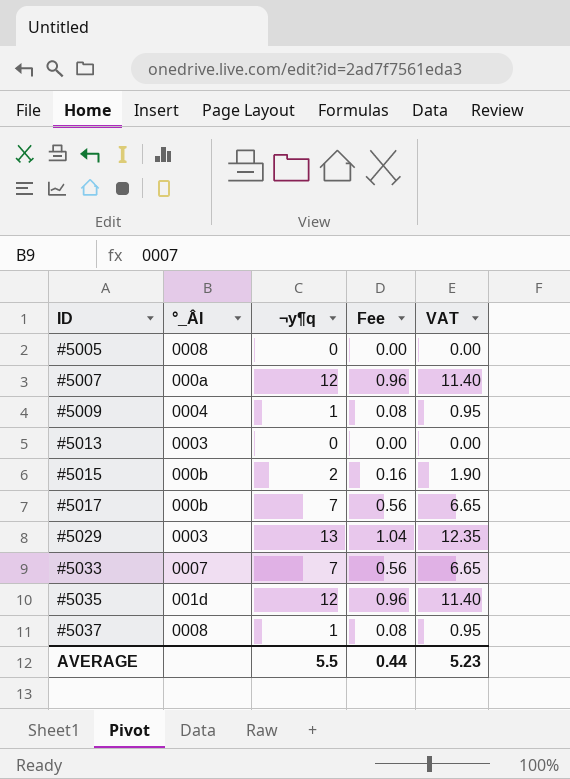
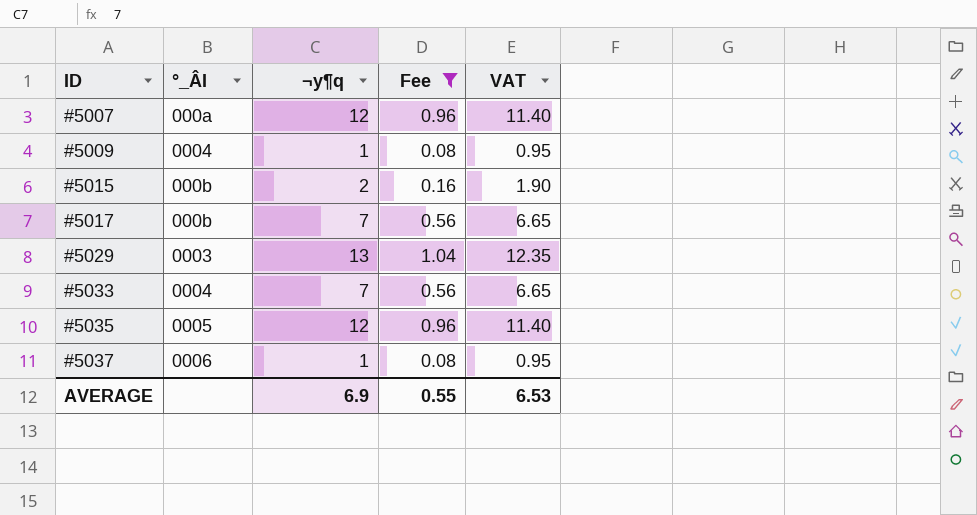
filter: none -> Fee != 0.00
#5033 | °_ÂI: 0007 -> 0004
#5035 | °_ÂI: 001d -> 0005
#5037 | °_ÂI: 0008 -> 0006
AVERAGE | ¬y¶q: 5.5 -> 6.9
AVERAGE | Fee: 0.44 -> 0.55
AVERAGE | VAT: 5.23 -> 6.53

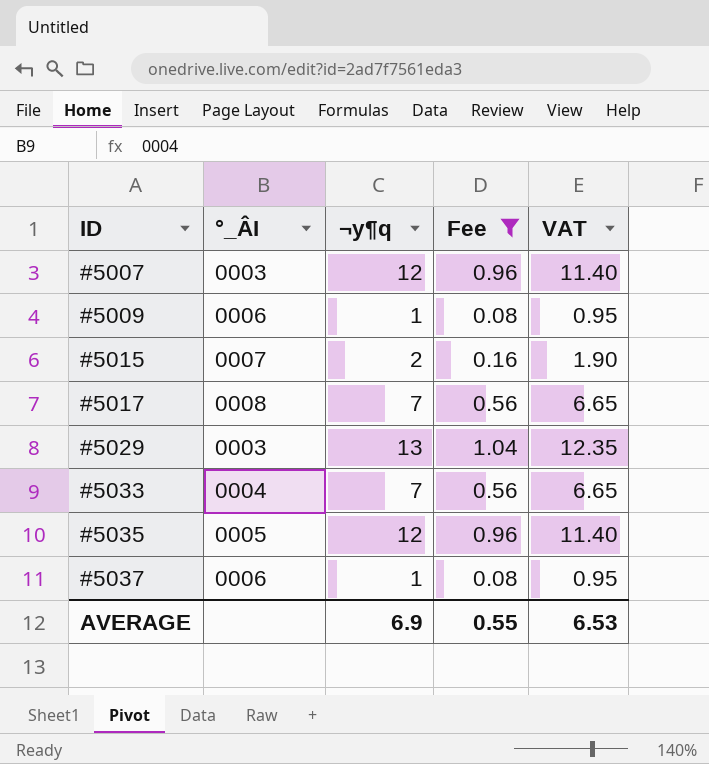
#5007 | °_ÂI: 000a -> 0003
#5009 | °_ÂI: 0004 -> 0006
#5015 | °_ÂI: 000b -> 0007
#5017 | °_ÂI: 000b -> 0008

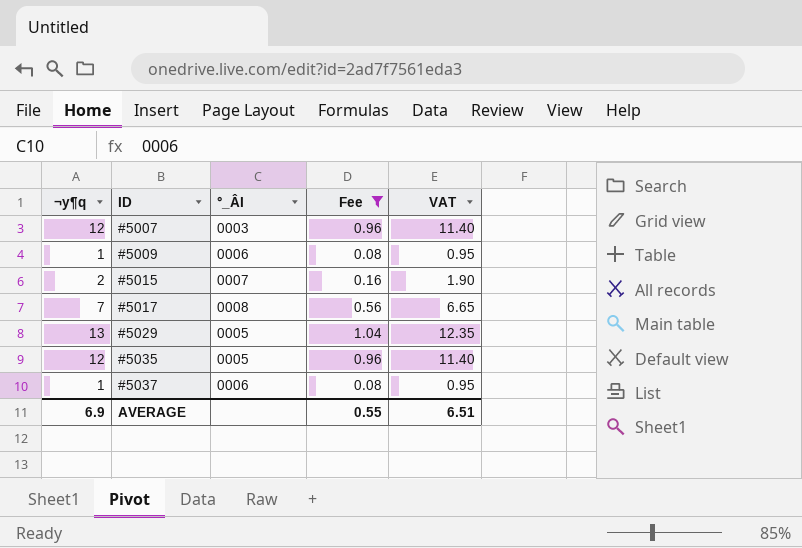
column ¬y¶q | position: 3 -> 1
row #5033: 0004 | 7 | 0.56 | 6.65 -> none
#5029 | °_ÂI: 0003 -> 0005
AVERAGE | VAT: 6.53 -> 6.51

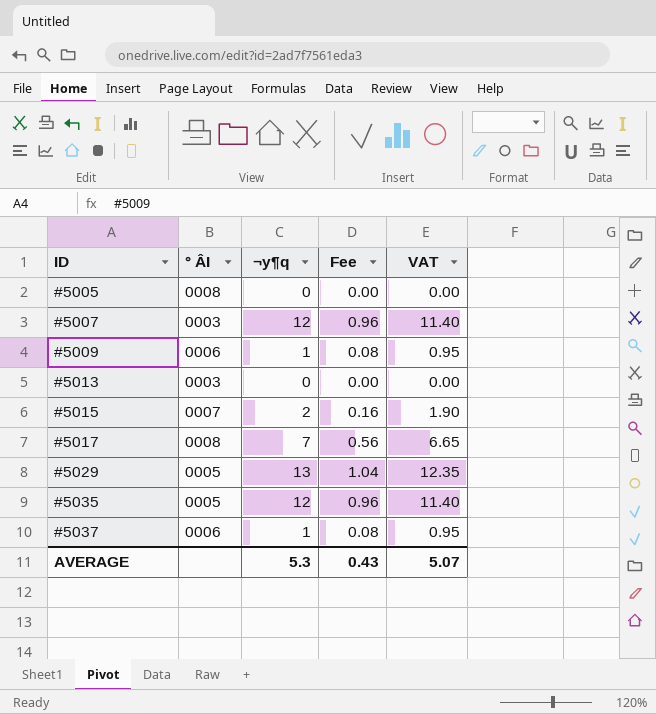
filter: Fee != 0.00 -> none
column name: °_ÂI -> ° ÂI
column ¬y¶q | position: 1 -> 3
AVERAGE | ¬y¶q: 6.9 -> 5.3
AVERAGE | Fee: 0.55 -> 0.43
AVERAGE | VAT: 6.51 -> 5.07

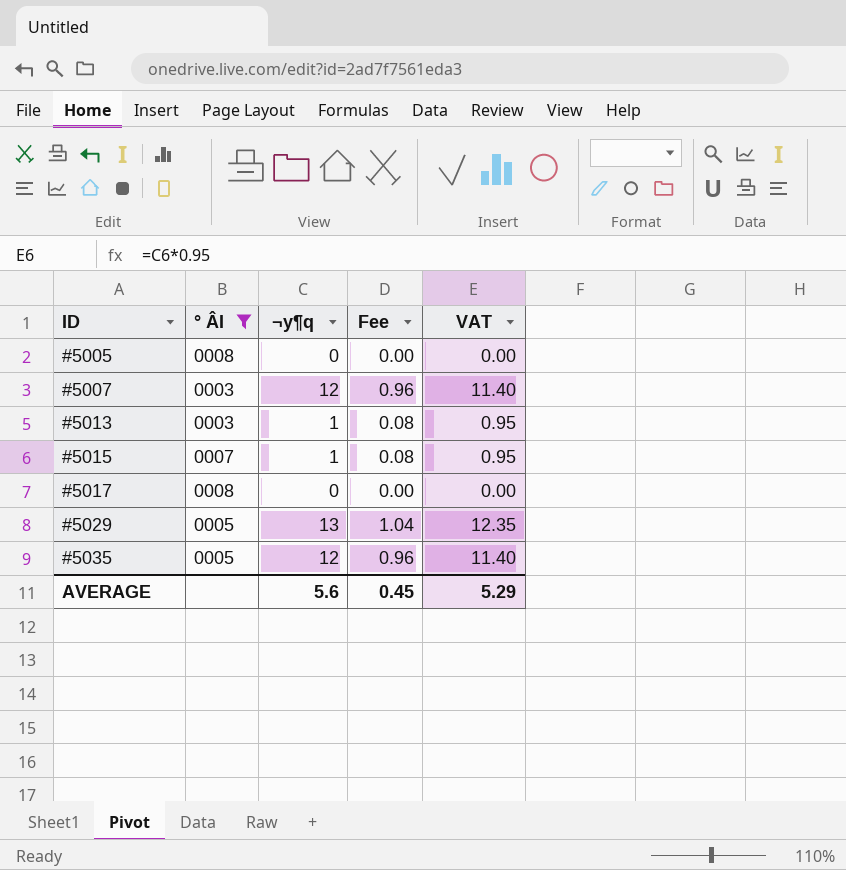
filter: none -> ° ÂI != 0006
#5013 | ¬y¶q: 0 -> 1
#5013 | Fee: 0.00 -> 0.08
#5013 | VAT: 0.00 -> 0.95
#5015 | ¬y¶q: 2 -> 1
#5015 | Fee: 0.16 -> 0.08
#5015 | VAT: 1.90 -> 0.95
#5017 | ¬y¶q: 7 -> 0
#5017 | Fee: 0.56 -> 0.00
#5017 | VAT: 6.65 -> 0.00
AVERAGE | ¬y¶q: 5.3 -> 5.6
AVERAGE | Fee: 0.43 -> 0.45
AVERAGE | VAT: 5.07 -> 5.29

